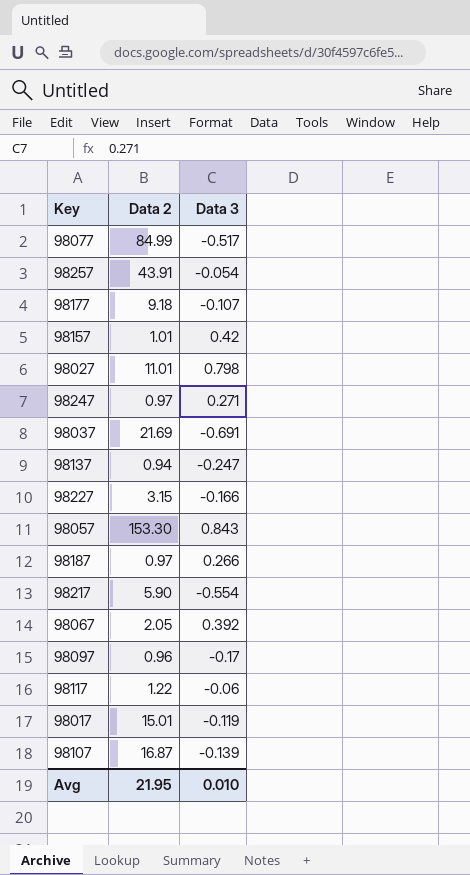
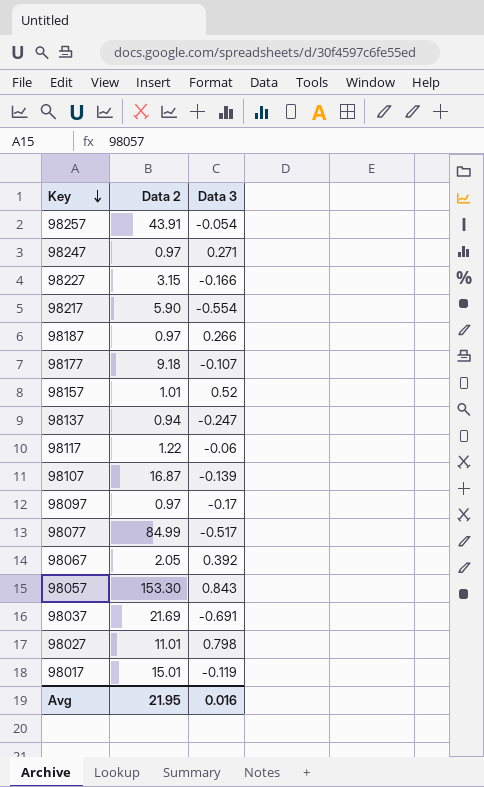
row order: none -> Key descending
98157 | Data 3: 0.42 -> 0.52
98097 | Data 2: 0.96 -> 0.97
Avg | Data 3: 0.010 -> 0.016

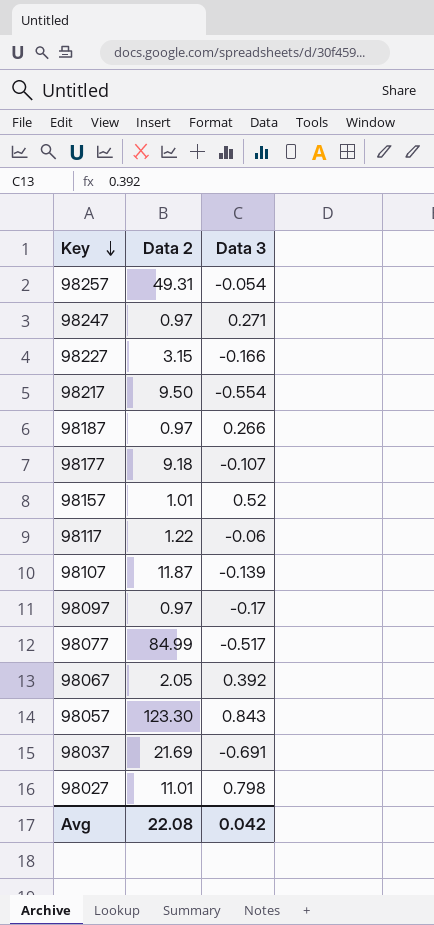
row 98137: 0.94 | -0.247 -> none
row 98017: 15.01 | -0.119 -> none
98257 | Data 2: 43.91 -> 49.31
98217 | Data 2: 5.90 -> 9.50
98107 | Data 2: 16.87 -> 11.87
98057 | Data 2: 153.30 -> 123.30
Avg | Data 2: 21.95 -> 22.08
Avg | Data 3: 0.016 -> 0.042

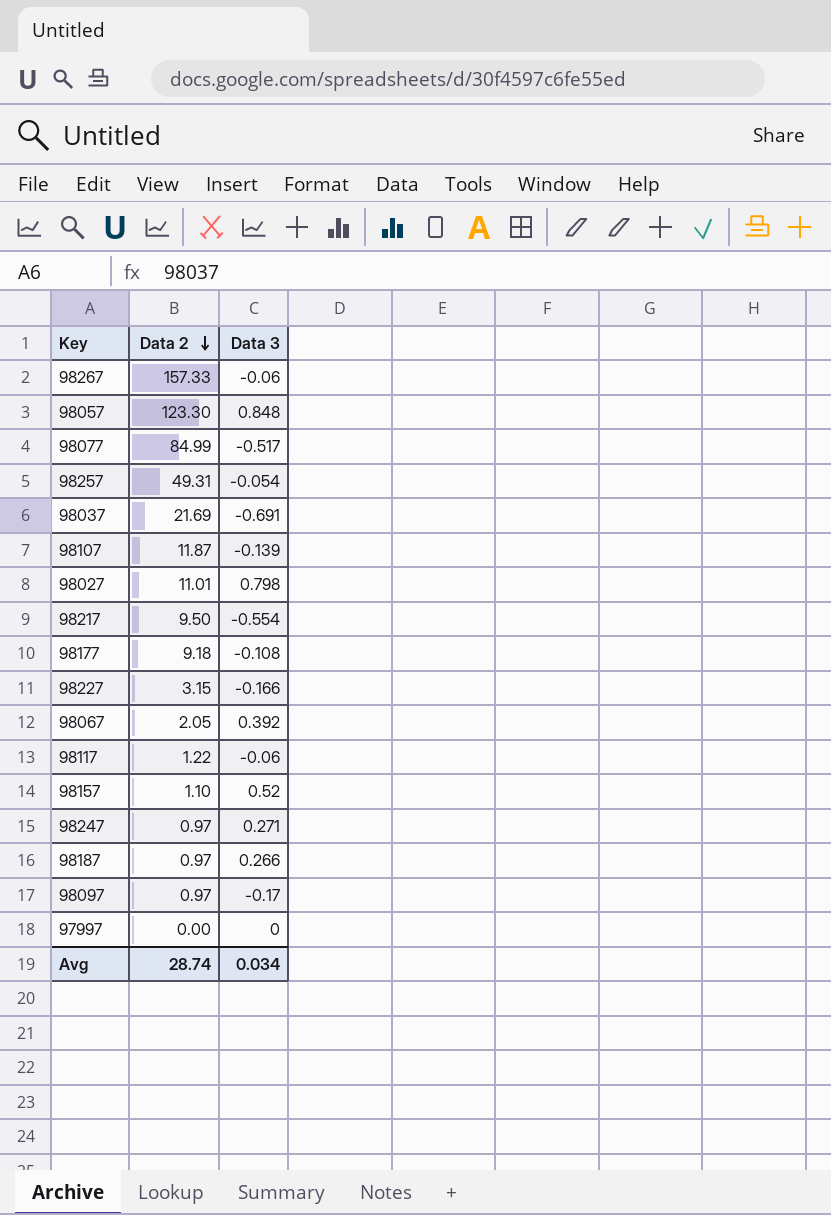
row order: Key descending -> Data 2 descending
row 98267: none -> 157.33 | -0.06
98057 | Data 3: 0.843 -> 0.848
98177 | Data 3: -0.107 -> -0.108
98157 | Data 2: 1.01 -> 1.10
row 97997: none -> 0.00 | 0
Avg | Data 2: 22.08 -> 28.74
Avg | Data 3: 0.042 -> 0.034

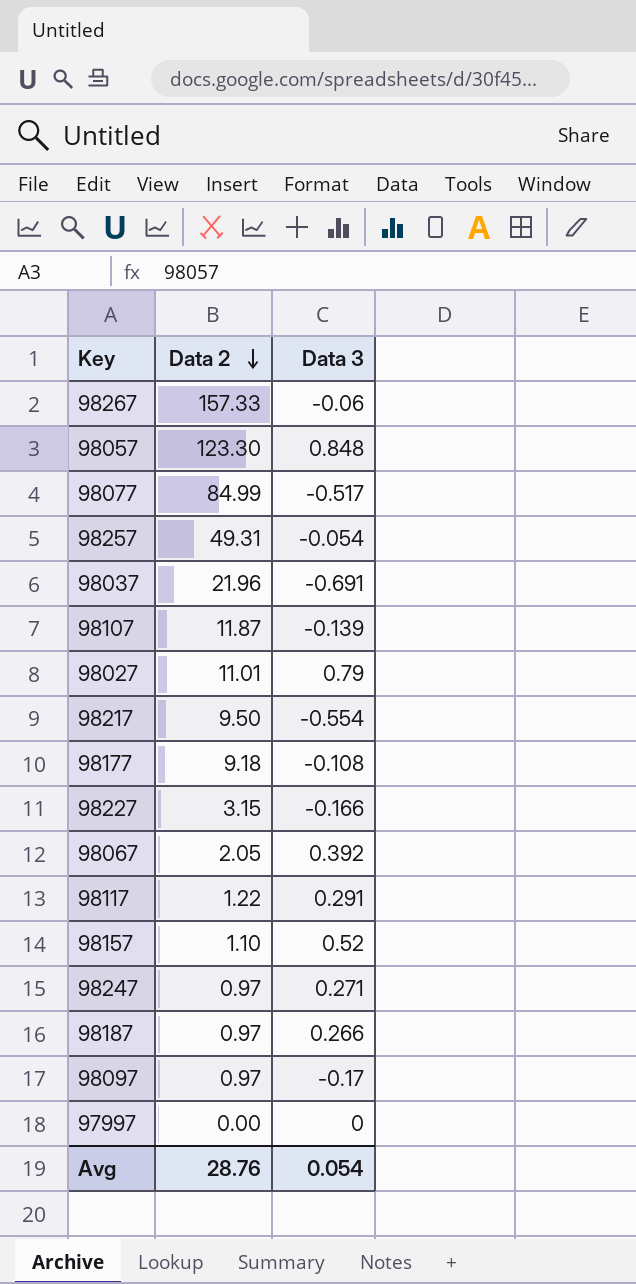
98037 | Data 2: 21.69 -> 21.96
98027 | Data 3: 0.798 -> 0.79
98117 | Data 3: -0.06 -> 0.291
Avg | Data 2: 28.74 -> 28.76
Avg | Data 3: 0.034 -> 0.054

